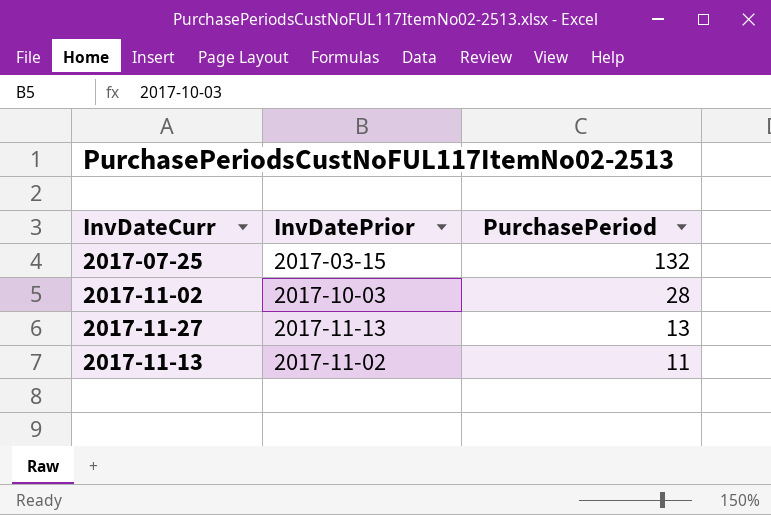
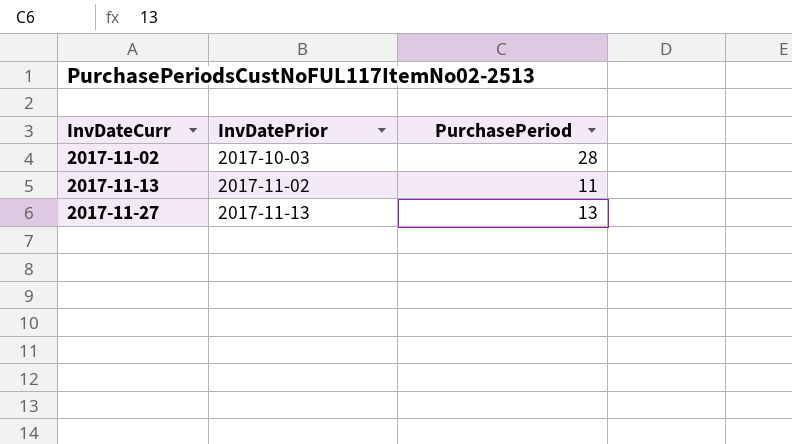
row order: PurchasePeriod descending -> InvDateCurr ascending
row 2017-07-25: 2017-03-15 | 132 -> none

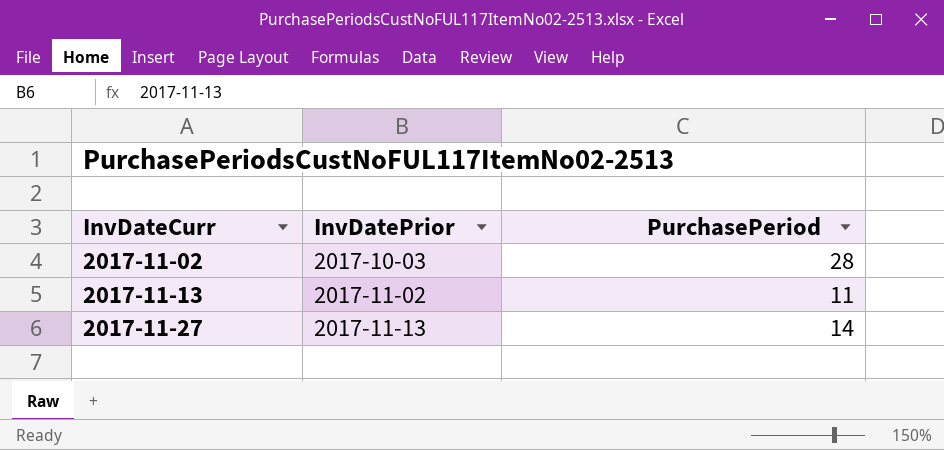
2017-11-27 | PurchasePeriod: 13 -> 14

